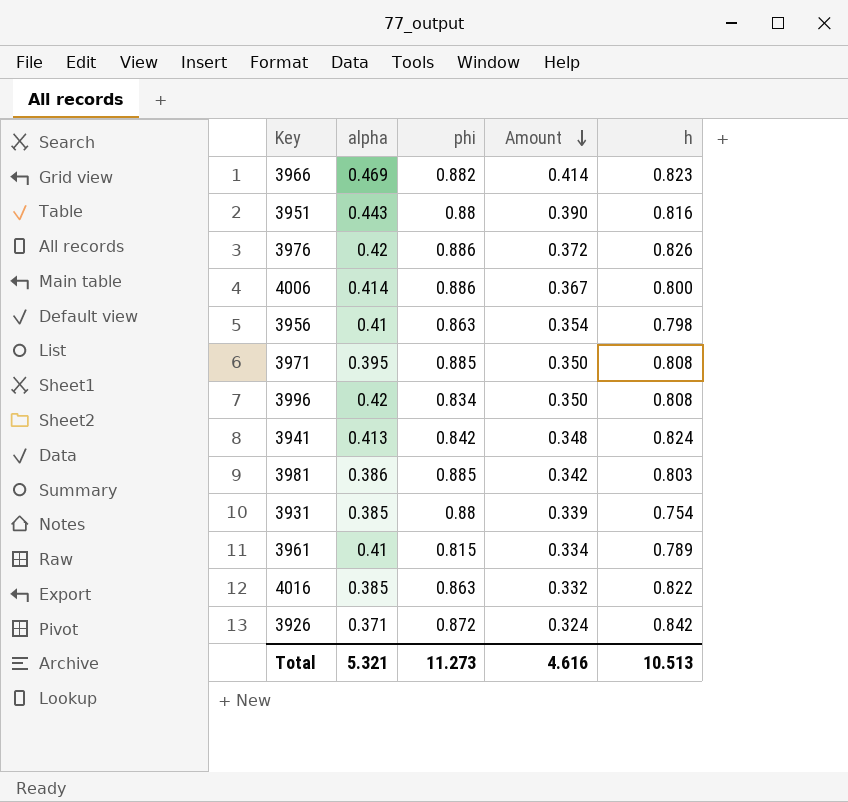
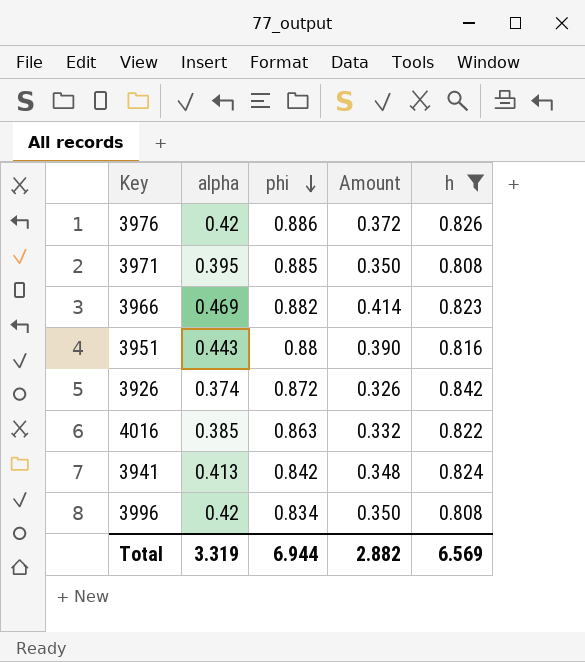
filter: none -> h >= 0.808
row order: Amount descending -> phi descending
3926 | alpha: 0.371 -> 0.374
3926 | Amount: 0.324 -> 0.326
Total | alpha: 5.321 -> 3.319
Total | phi: 11.273 -> 6.944
Total | Amount: 4.616 -> 2.882
Total | h: 10.513 -> 6.569

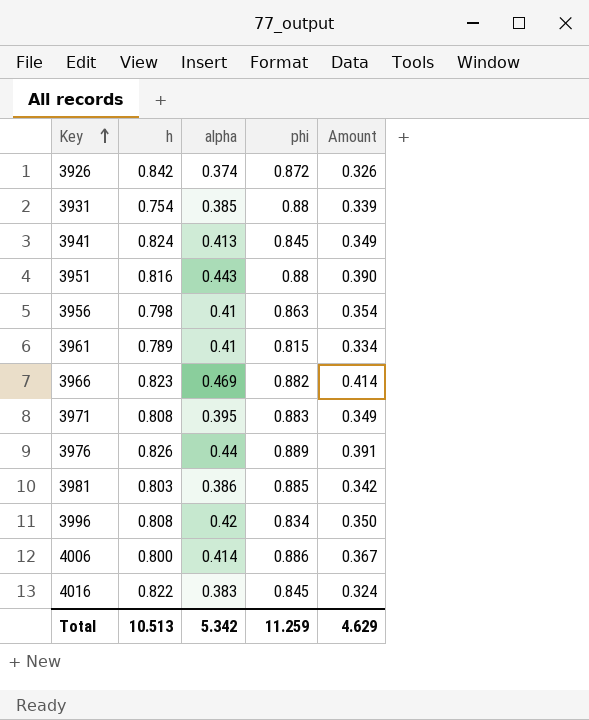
filter: h >= 0.808 -> none
row order: phi descending -> Key ascending
column h | position: 5 -> 2
3941 | phi: 0.842 -> 0.845
3941 | Amount: 0.348 -> 0.349
3971 | phi: 0.885 -> 0.883
3971 | Amount: 0.350 -> 0.349
3976 | alpha: 0.42 -> 0.44
3976 | phi: 0.886 -> 0.889
3976 | Amount: 0.372 -> 0.391
4016 | alpha: 0.385 -> 0.383
4016 | phi: 0.863 -> 0.845
4016 | Amount: 0.332 -> 0.324
Total | h: 6.569 -> 10.513
Total | alpha: 3.319 -> 5.342
Total | phi: 6.944 -> 11.259
Total | Amount: 2.882 -> 4.629

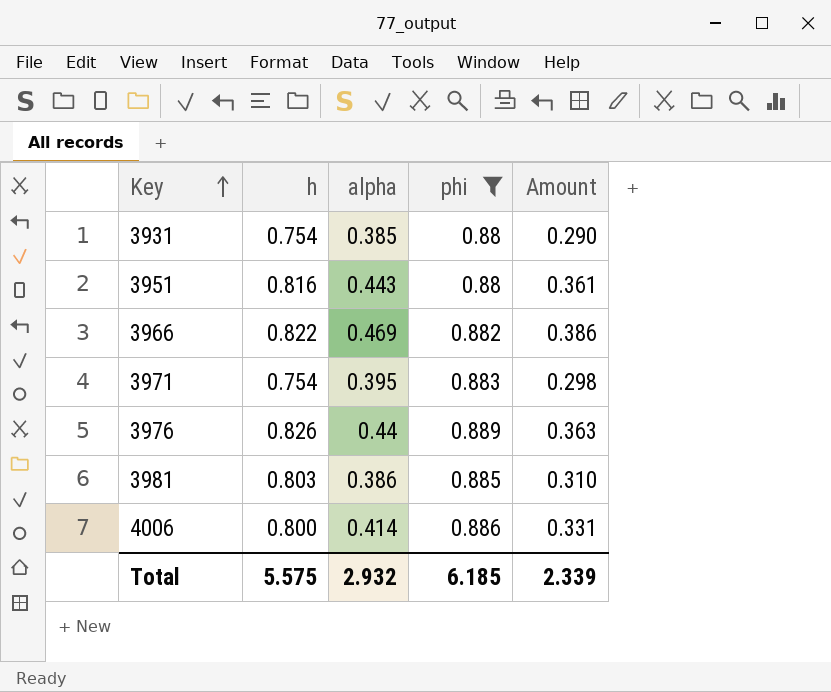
filter: none -> phi >= 0.88
column Amount | formula: [alpha] * [phi] -> [h] * [alpha]
3966 | h: 0.823 -> 0.822
3971 | h: 0.808 -> 0.754
Total | h: 10.513 -> 5.575
Total | alpha: 5.342 -> 2.932
Total | phi: 11.259 -> 6.185
Total | Amount: 4.629 -> 2.339

